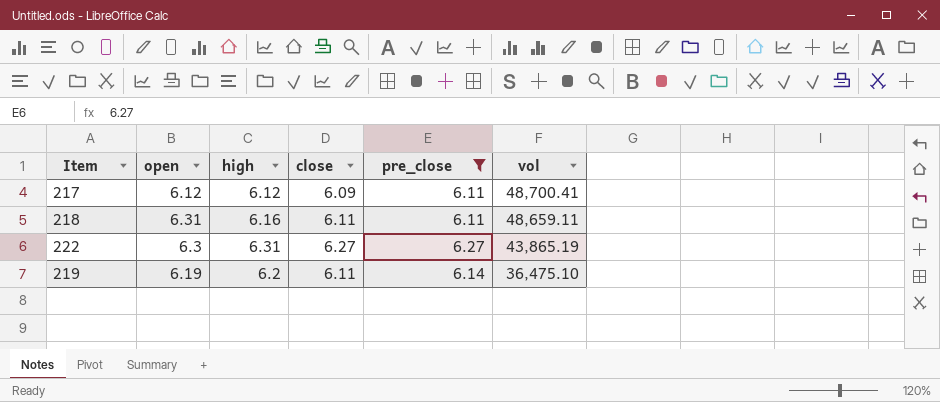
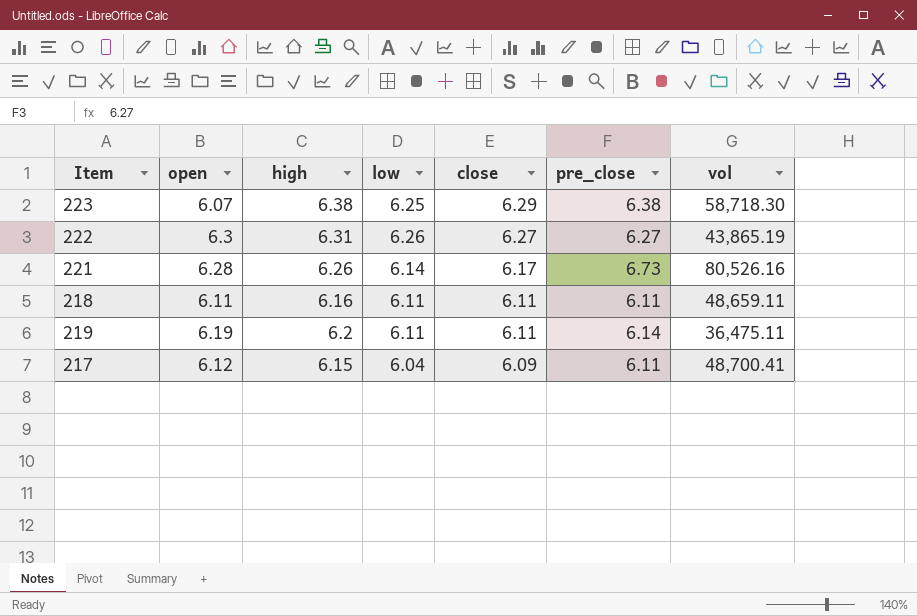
filter: pre_close <= 6.27 -> none
row order: vol descending -> close descending
column low | position: none -> 4
218 | open: 6.31 -> 6.11
219 | vol: 36,475.10 -> 36,475.11
217 | high: 6.12 -> 6.15

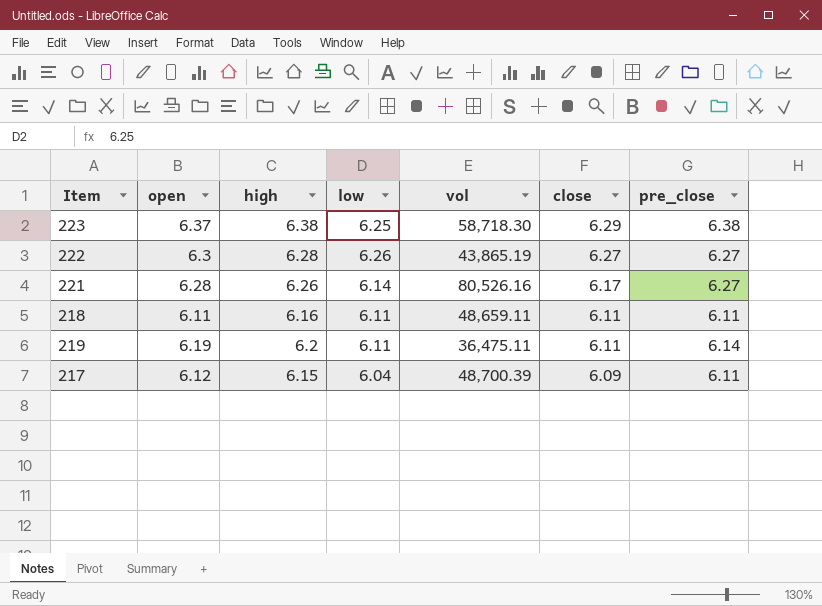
column vol | position: 7 -> 5
223 | open: 6.07 -> 6.37
222 | high: 6.31 -> 6.28
221 | pre_close: 6.73 -> 6.27
217 | vol: 48,700.41 -> 48,700.39

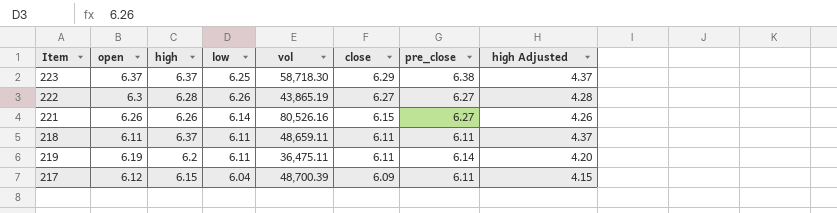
column high Adjusted | formula: none -> [high] - 2
223 | high: 6.38 -> 6.37
221 | open: 6.28 -> 6.26
221 | close: 6.17 -> 6.15
218 | high: 6.16 -> 6.37

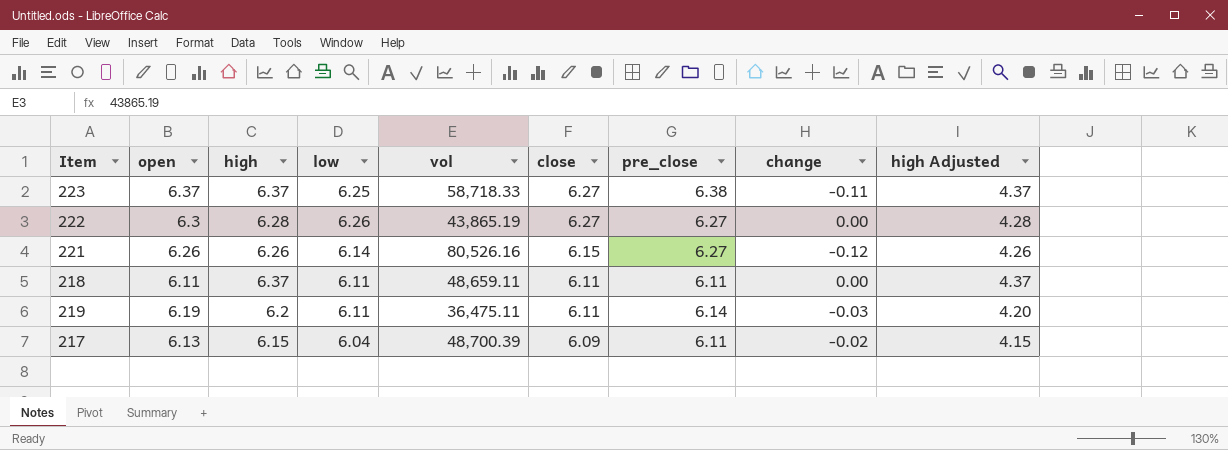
column change | formula: none -> [close] - [pre_close]
223 | vol: 58,718.30 -> 58,718.33
223 | close: 6.29 -> 6.27
217 | open: 6.12 -> 6.13

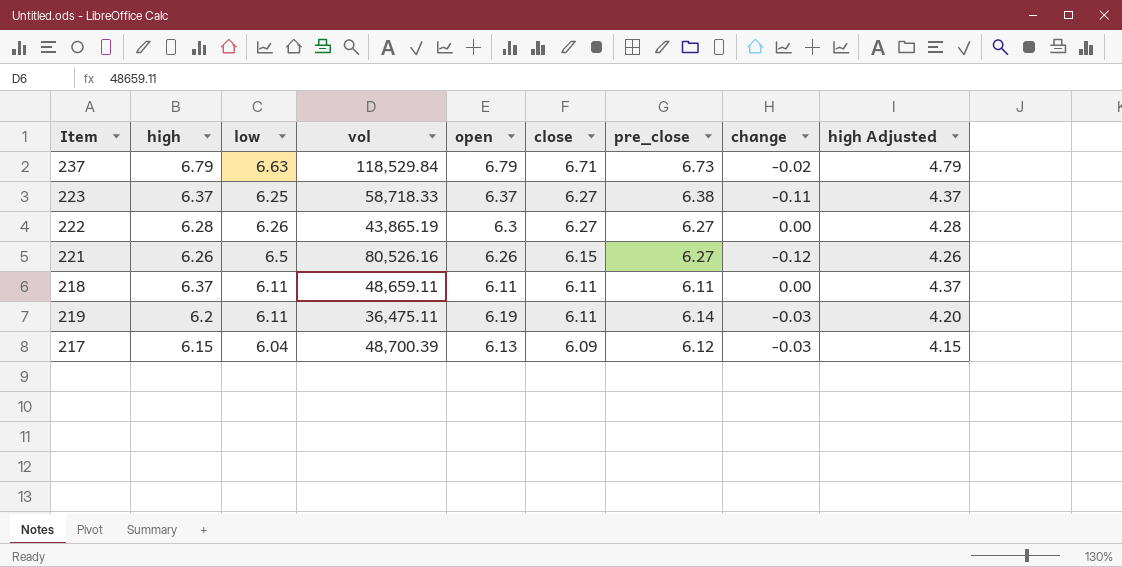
column open | position: 2 -> 5
row 237: none -> 6.79 | 6.63 | 118,529.84 | 6.79 | 6.71 | 6.73 | -0.02 | 4.79
221 | low: 6.14 -> 6.5
217 | pre_close: 6.11 -> 6.12
217 | change: -0.02 -> -0.03

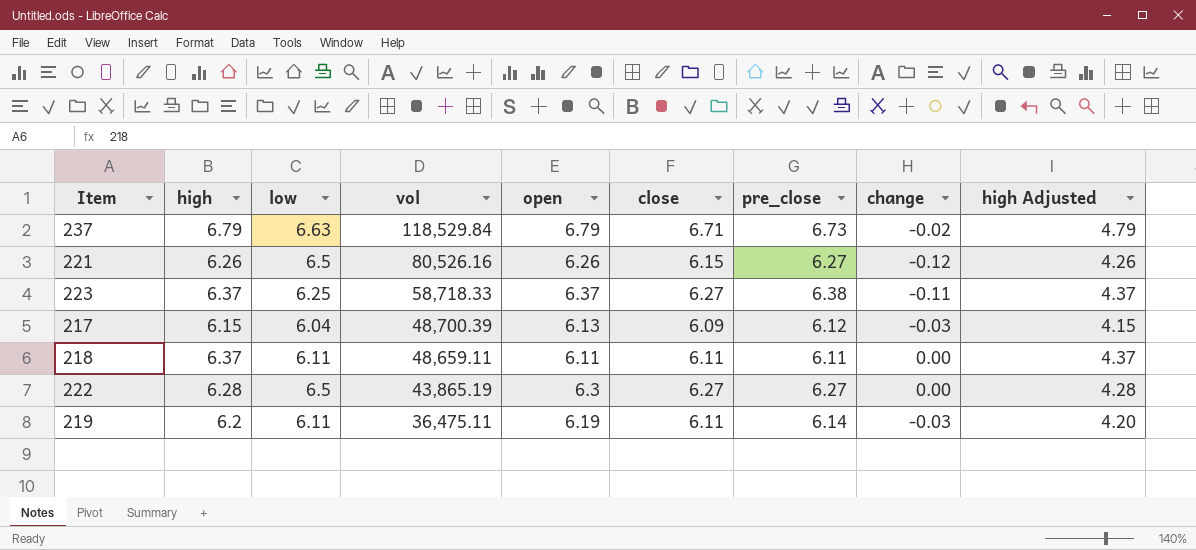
row order: close descending -> vol descending
222 | low: 6.26 -> 6.5

